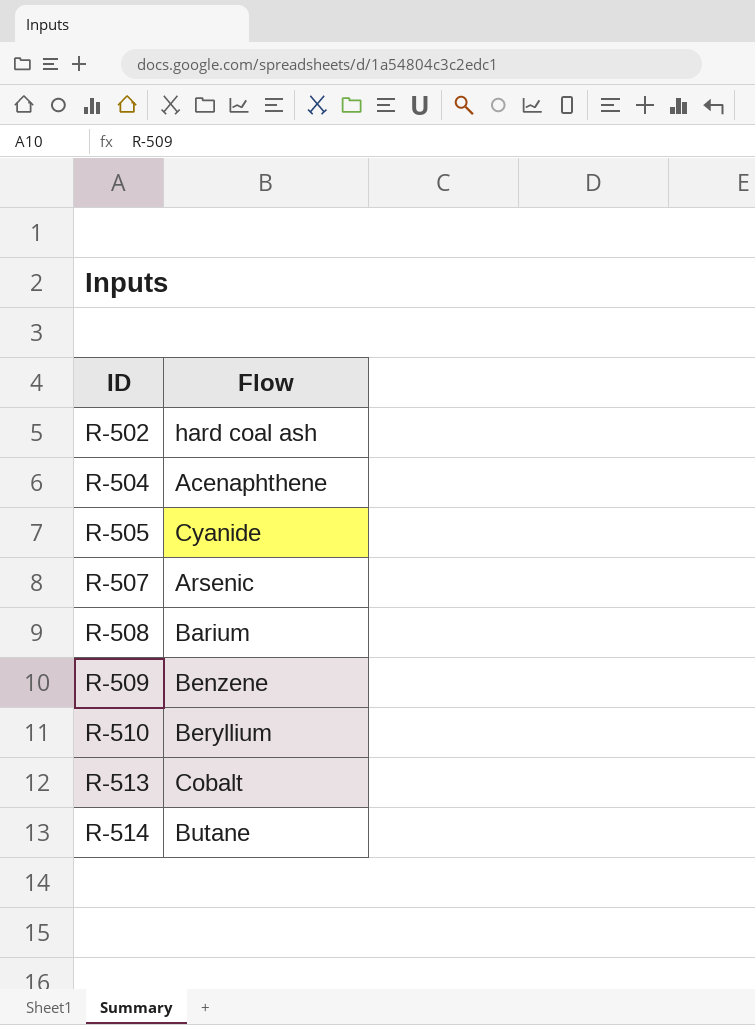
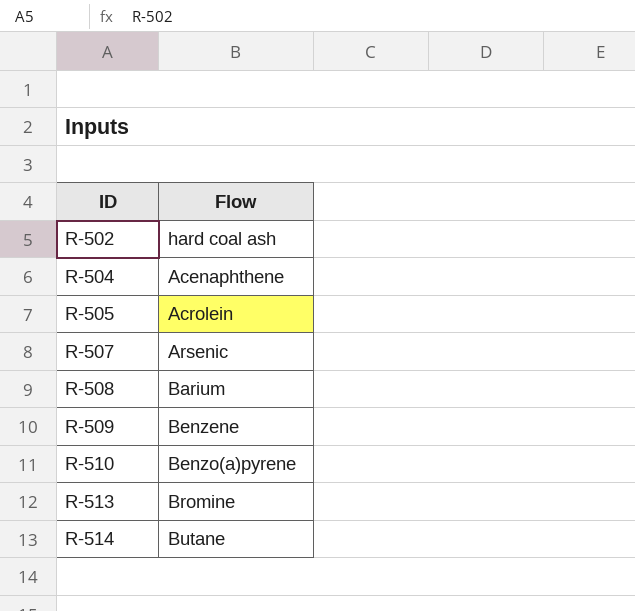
R-505 | Flow: Cyanide -> Acrolein
R-510 | Flow: Beryllium -> Benzo(a)pyrene
R-513 | Flow: Cobalt -> Bromine

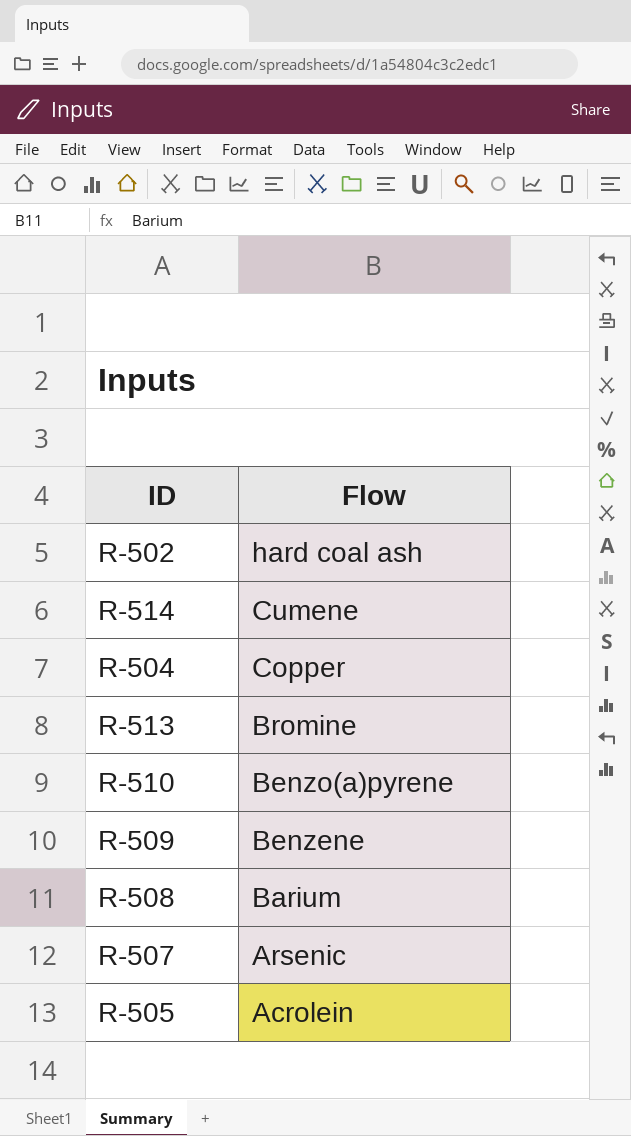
row order: ID ascending -> Flow descending
R-514 | Flow: Butane -> Cumene
R-504 | Flow: Acenaphthene -> Copper

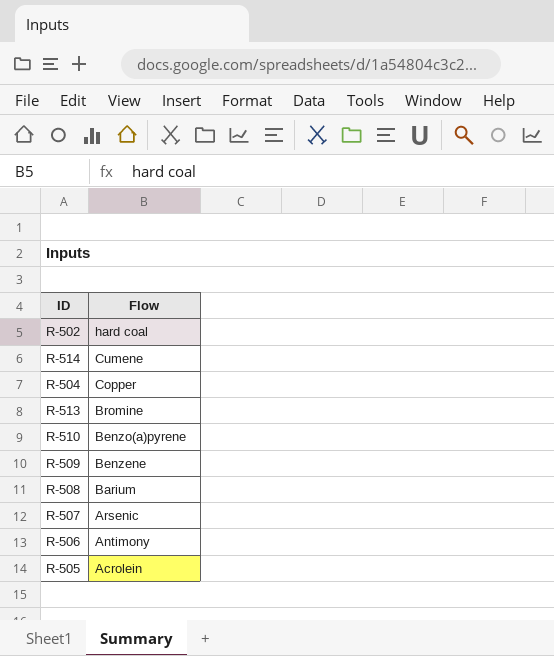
R-502 | Flow: hard coal ash -> hard coal
row R-506: none -> Antimony

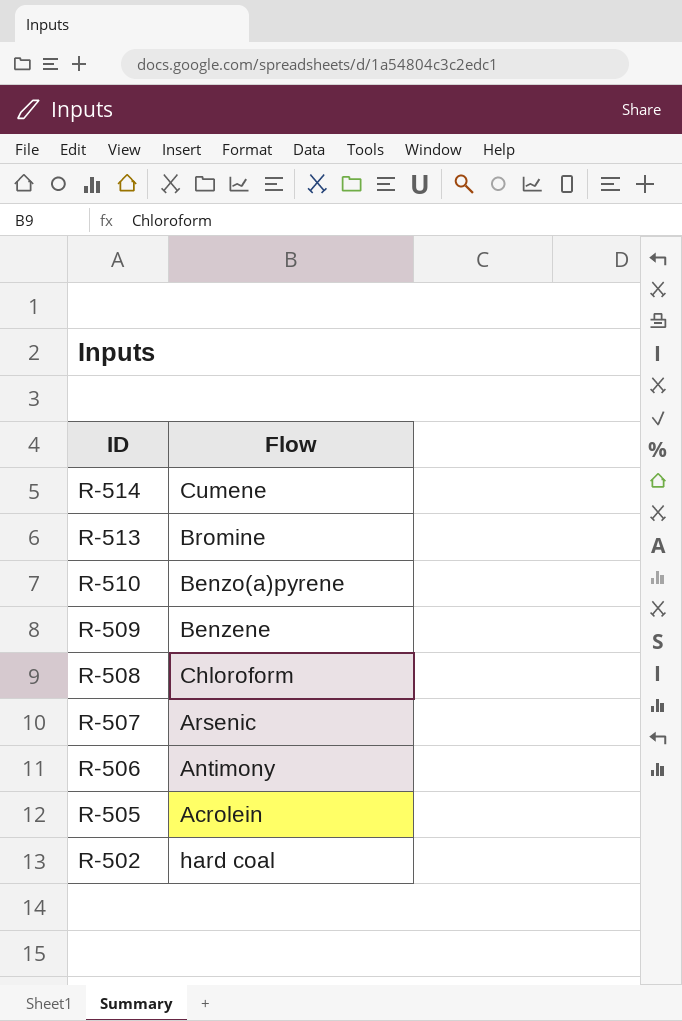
row order: Flow descending -> ID descending
row R-504: Copper -> none
R-508 | Flow: Barium -> Chloroform

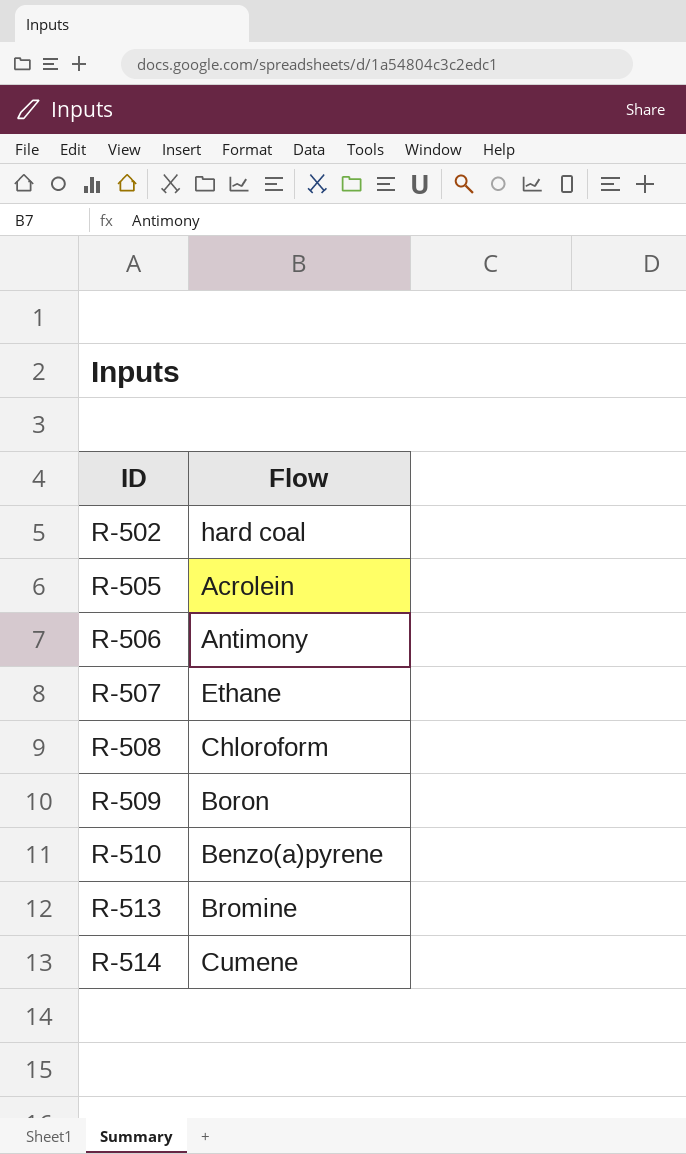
row order: ID descending -> ID ascending
R-507 | Flow: Arsenic -> Ethane
R-509 | Flow: Benzene -> Boron

